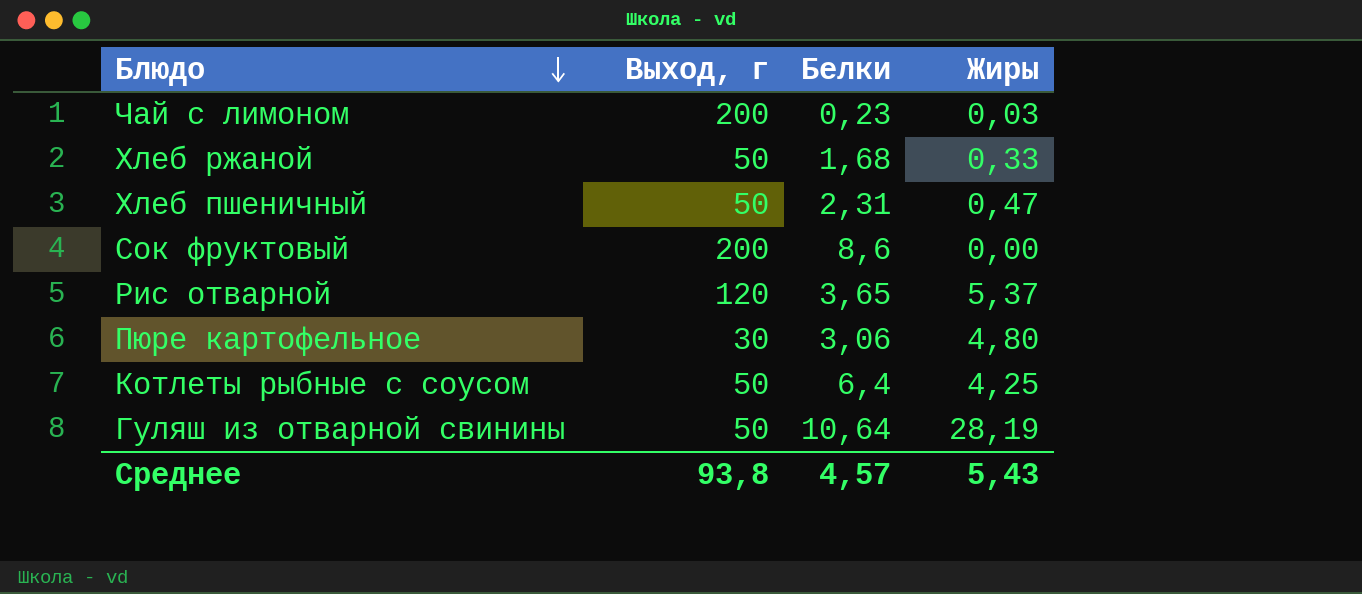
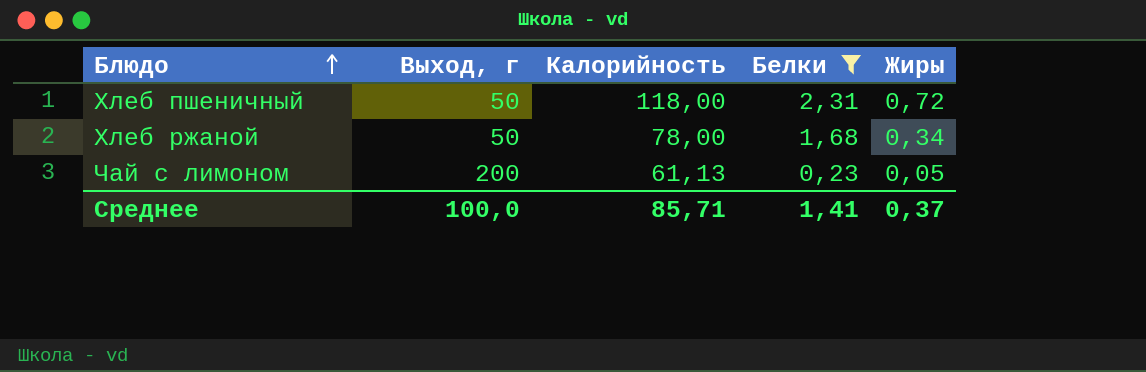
filter: none -> Белки <= 2,31
row order: Блюдо descending -> Блюдо ascending
column Калорийность | position: none -> 3
Хлеб пшеничный | Жиры: 0,47 -> 0,72
Хлеб ржаной | Жиры: 0,33 -> 0,34
Чай с лимоном | Жиры: 0,03 -> 0,05
Среднее | Выход, г: 93,8 -> 100,0
Среднее | Белки: 4,57 -> 1,41
Среднее | Жиры: 5,43 -> 0,37

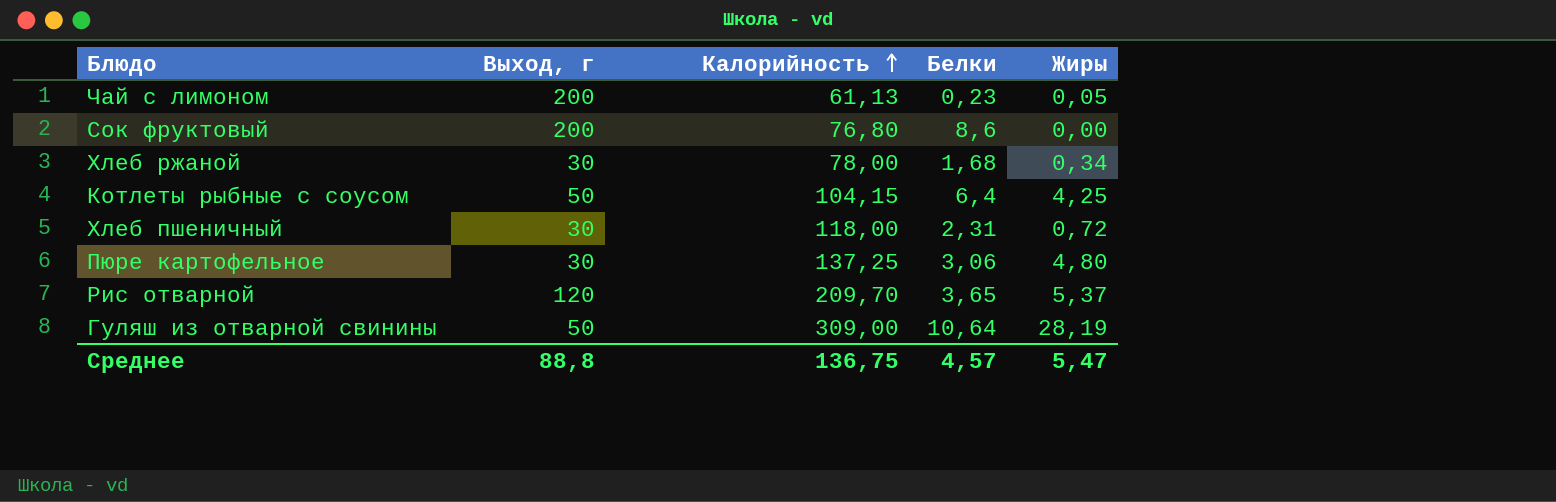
filter: Белки <= 2,31 -> none
row order: Блюдо ascending -> Калорийность ascending
Хлеб ржаной | Выход, г: 50 -> 30
Хлеб пшеничный | Выход, г: 50 -> 30
Среднее | Выход, г: 100,0 -> 88,8
Среднее | Калорийность: 85,71 -> 136,75
Среднее | Белки: 1,41 -> 4,57
Среднее | Жиры: 0,37 -> 5,47

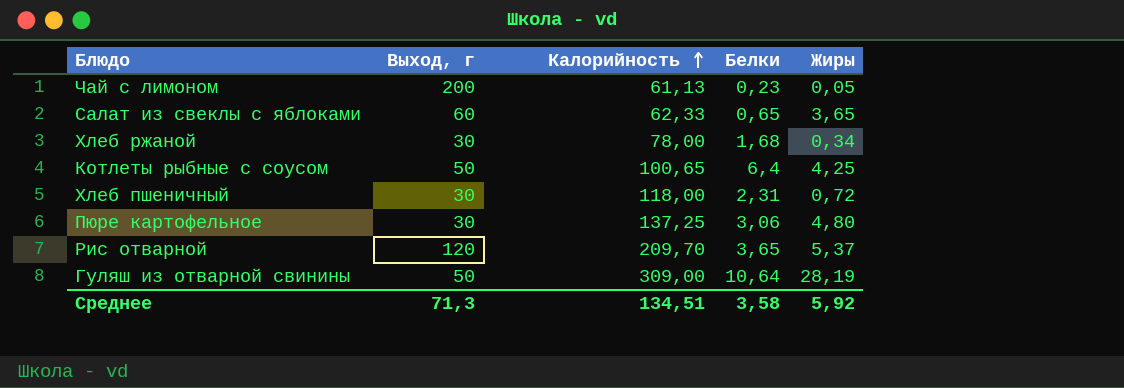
row Сок фруктовый: 200 | 76,80 | 8,6 | 0,00 -> none
row Салат из свеклы с яблоками: none -> 60 | 62,33 | 0,65 | 3,65
Котлеты рыбные с соусом | Калорийность: 104,15 -> 100,65
Среднее | Выход, г: 88,8 -> 71,3
Среднее | Калорийность: 136,75 -> 134,51
Среднее | Белки: 4,57 -> 3,58
Среднее | Жиры: 5,47 -> 5,92

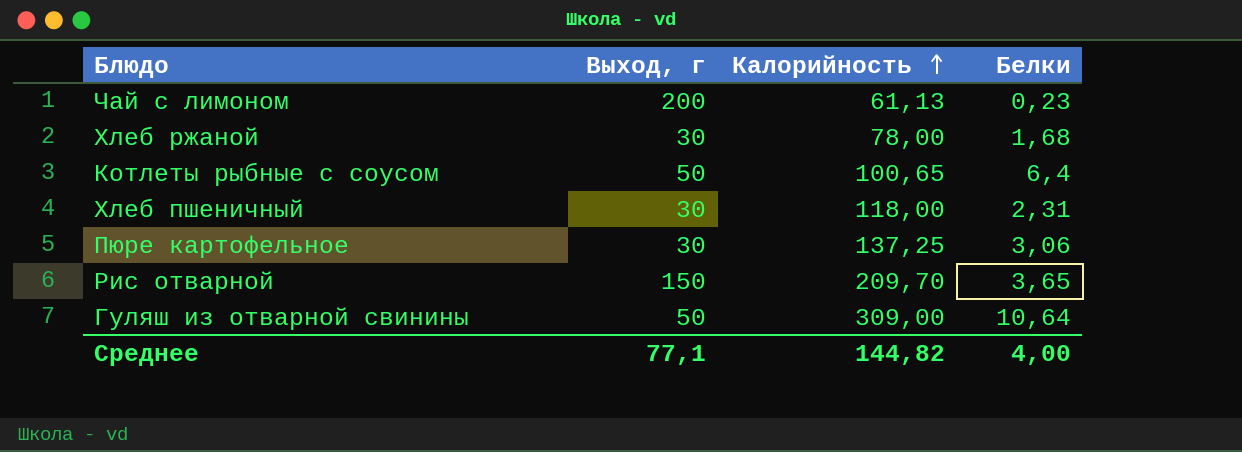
column Жиры | position: 5 -> none
row Салат из свеклы с яблоками: 60 | 62,33 | 0,65 | 3,65 -> none
Рис отварной | Выход, г: 120 -> 150
Среднее | Выход, г: 71,3 -> 77,1
Среднее | Калорийность: 134,51 -> 144,82
Среднее | Белки: 3,58 -> 4,00

